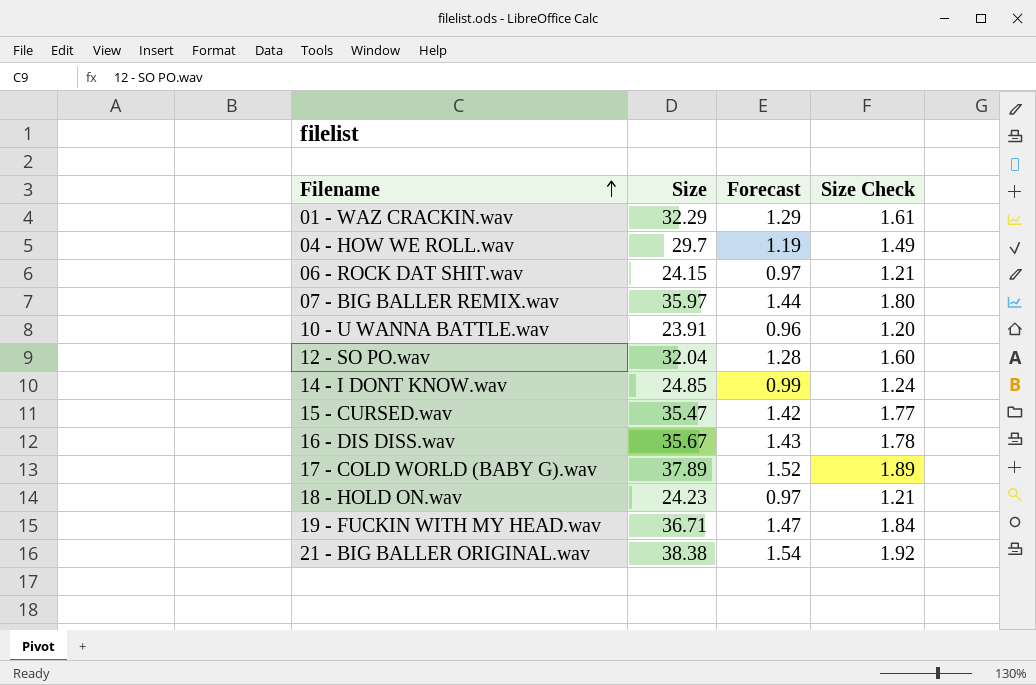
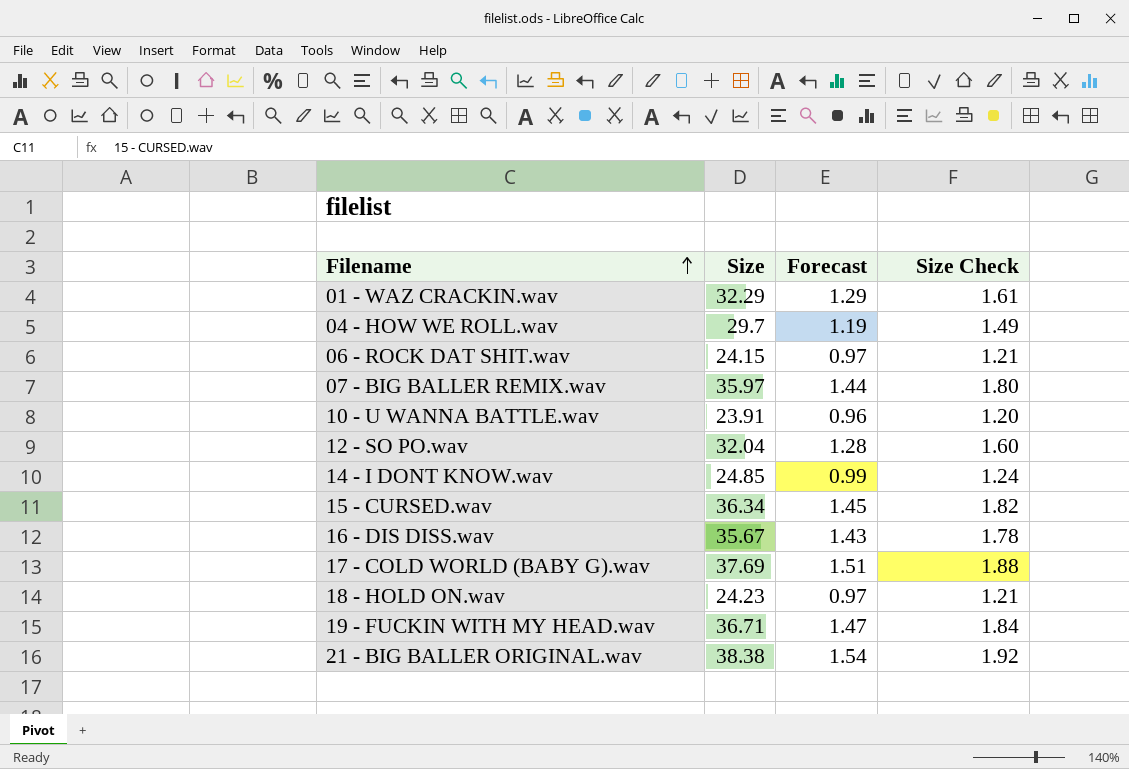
15 - CURSED.wav | Size: 35.47 -> 36.34
15 - CURSED.wav | Forecast: 1.42 -> 1.45
15 - CURSED.wav | Size Check: 1.77 -> 1.82
17 - COLD WORLD (BABY G).wav | Size: 37.89 -> 37.69
17 - COLD WORLD (BABY G).wav | Forecast: 1.52 -> 1.51
17 - COLD WORLD (BABY G).wav | Size Check: 1.89 -> 1.88

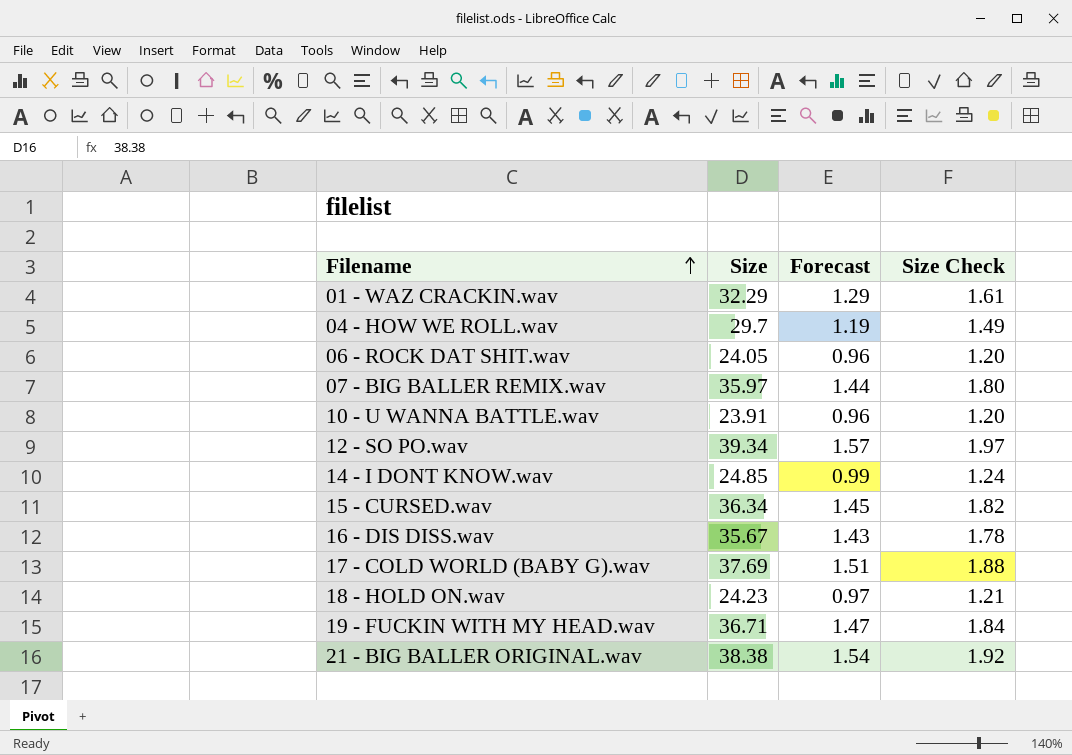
06 - ROCK DAT SHIT.wav | Size: 24.15 -> 24.05
06 - ROCK DAT SHIT.wav | Forecast: 0.97 -> 0.96
06 - ROCK DAT SHIT.wav | Size Check: 1.21 -> 1.20
12 - SO PO.wav | Size: 32.04 -> 39.34
12 - SO PO.wav | Forecast: 1.28 -> 1.57
12 - SO PO.wav | Size Check: 1.60 -> 1.97

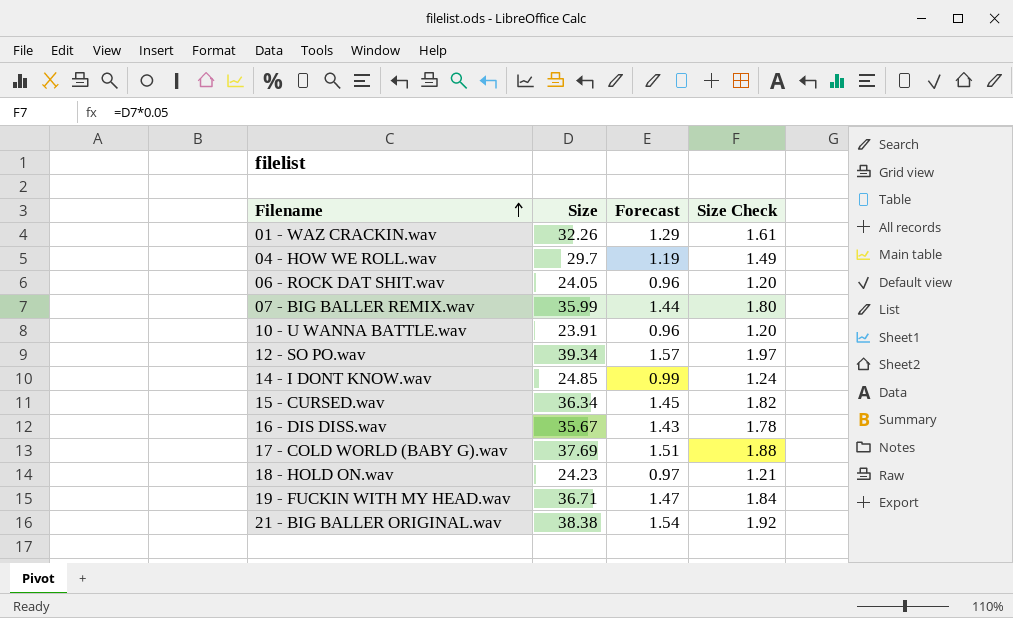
01 - WAZ CRACKIN.wav | Size: 32.29 -> 32.26
07 - BIG BALLER REMIX.wav | Size: 35.97 -> 35.99

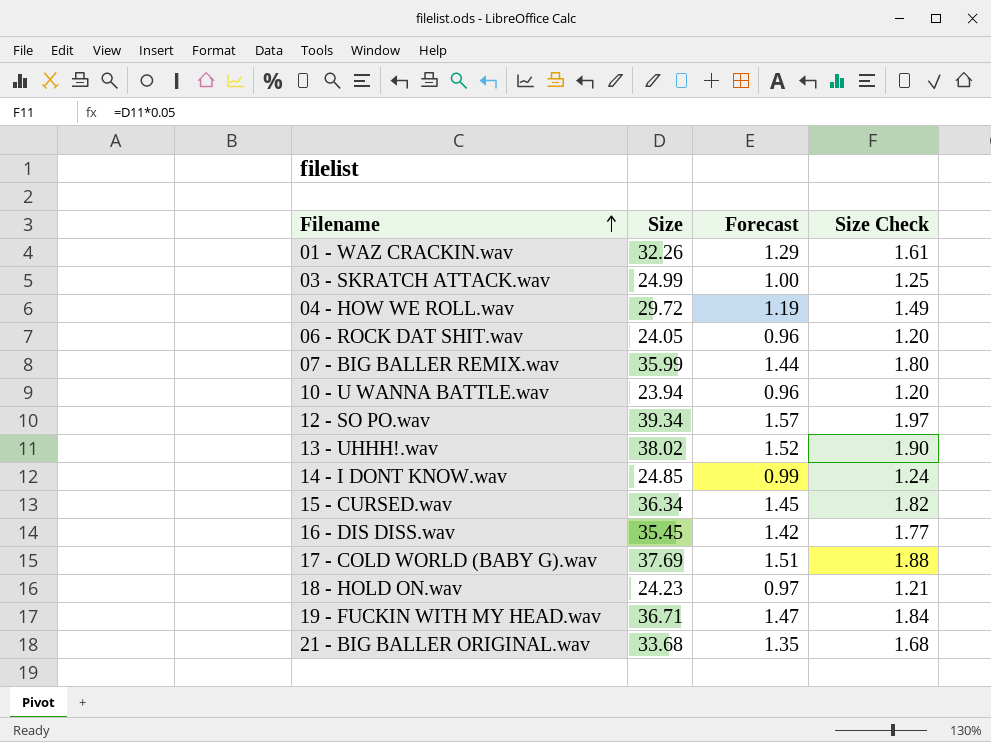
row 03 - SKRATCH ATTACK.wav: none -> 24.99 | 1.00 | 1.25
04 - HOW WE ROLL.wav | Size: 29.7 -> 29.72
10 - U WANNA BATTLE.wav | Size: 23.91 -> 23.94
row 13 - UHHH!.wav: none -> 38.02 | 1.52 | 1.90
16 - DIS DISS.wav | Size: 35.67 -> 35.45
16 - DIS DISS.wav | Forecast: 1.43 -> 1.42
16 - DIS DISS.wav | Size Check: 1.78 -> 1.77
21 - BIG BALLER ORIGINAL.wav | Size: 38.38 -> 33.68
21 - BIG BALLER ORIGINAL.wav | Forecast: 1.54 -> 1.35
21 - BIG BALLER ORIGINAL.wav | Size Check: 1.92 -> 1.68

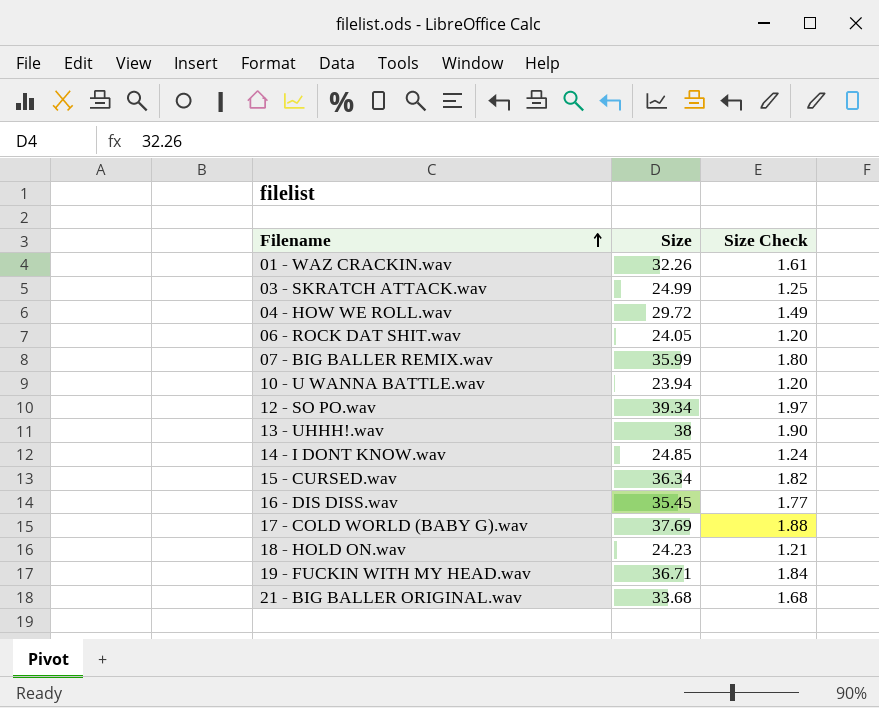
column Forecast | formula: [Size] * 0.04 -> none
13 - UHHH!.wav | Size: 38.02 -> 38

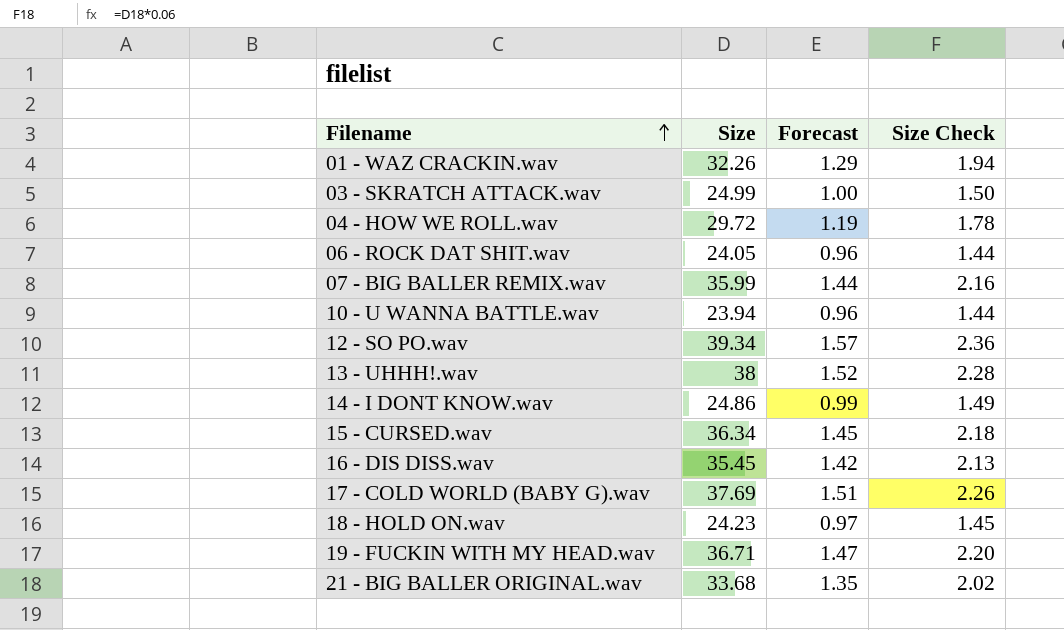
column Forecast | formula: none -> [Size] * 0.04
column Size Check | formula: [Size] * 0.05 -> [Size] * 0.06
14 - I DONT KNOW.wav | Size: 24.85 -> 24.86

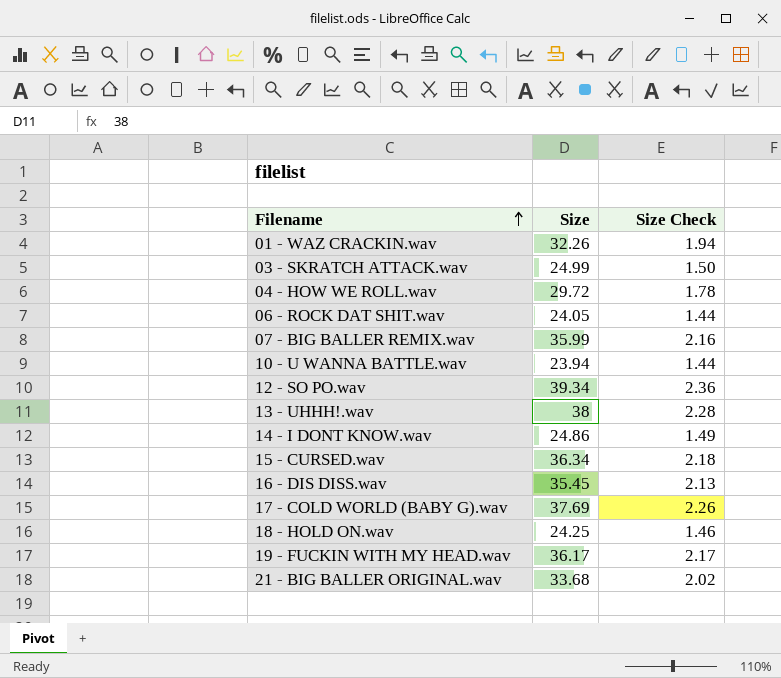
column Forecast | formula: [Size] * 0.04 -> none
18 - HOLD ON.wav | Size: 24.23 -> 24.25
18 - HOLD ON.wav | Size Check: 1.45 -> 1.46
19 - FUCKIN WITH MY HEAD.wav | Size: 36.71 -> 36.17
19 - FUCKIN WITH MY HEAD.wav | Size Check: 2.20 -> 2.17

